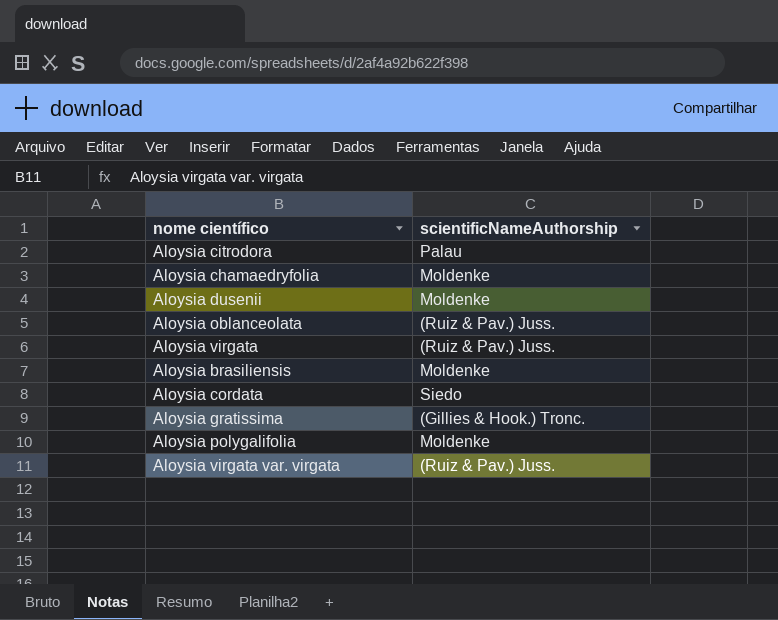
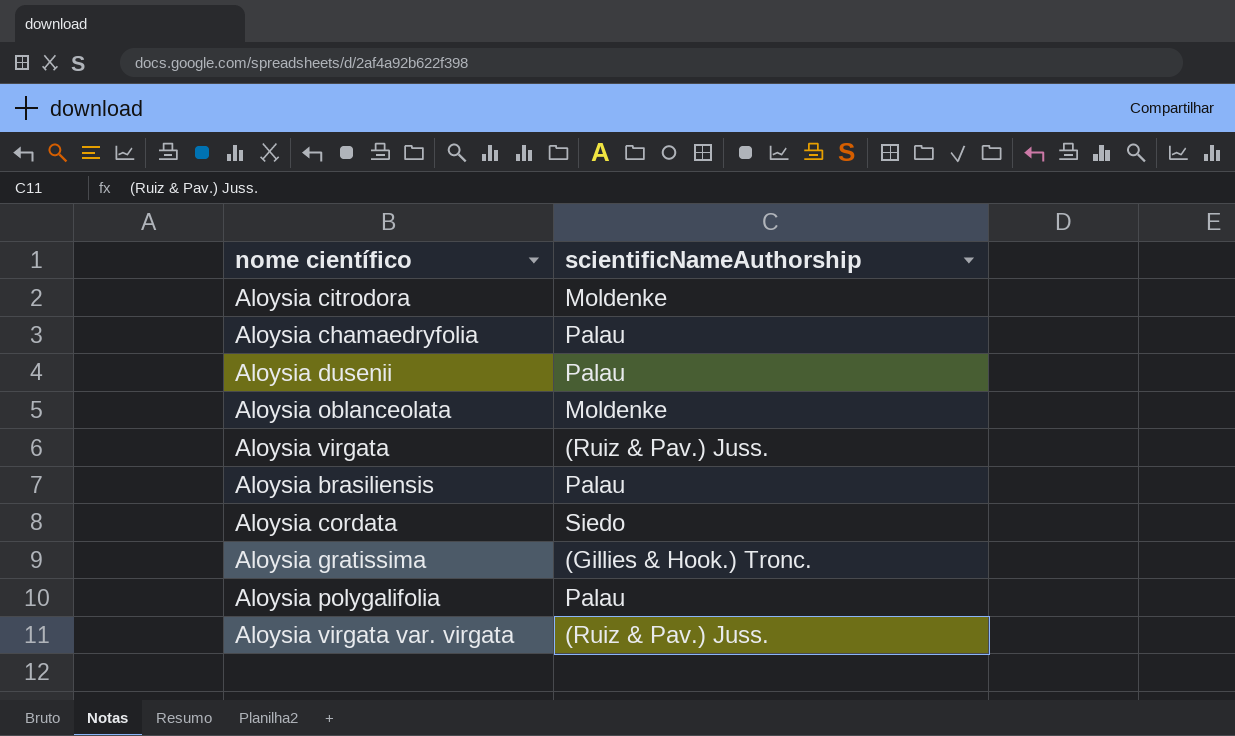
Aloysia citrodora | scientificNameAuthorship: Palau -> Moldenke
Aloysia chamaedryfolia | scientificNameAuthorship: Moldenke -> Palau
Aloysia dusenii | scientificNameAuthorship: Moldenke -> Palau
Aloysia oblanceolata | scientificNameAuthorship: (Ruiz & Pav.) Juss. -> Moldenke
Aloysia brasiliensis | scientificNameAuthorship: Moldenke -> Palau
Aloysia polygalifolia | scientificNameAuthorship: Moldenke -> Palau

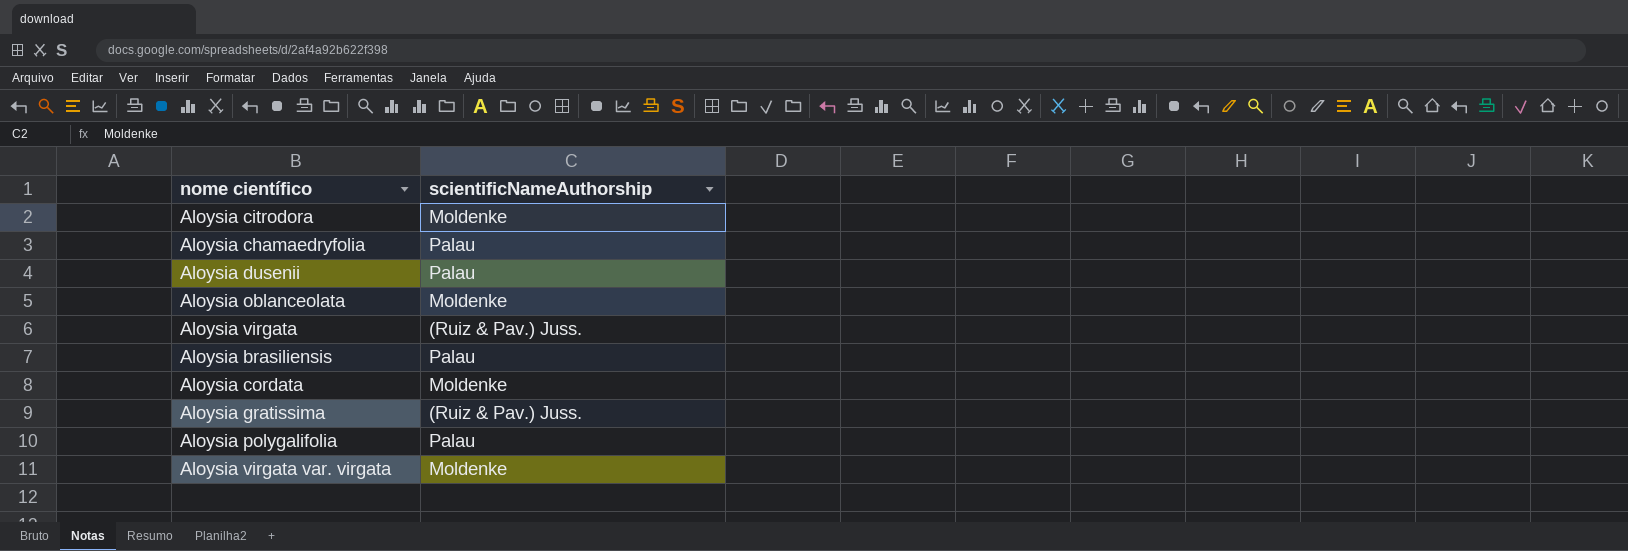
Aloysia cordata | scientificNameAuthorship: Siedo -> Moldenke
Aloysia gratissima | scientificNameAuthorship: (Gillies & Hook.) Tronc. -> (Ruiz & Pav.) Juss.
Aloysia virgata var. virgata | scientificNameAuthorship: (Ruiz & Pav.) Juss. -> Moldenke

